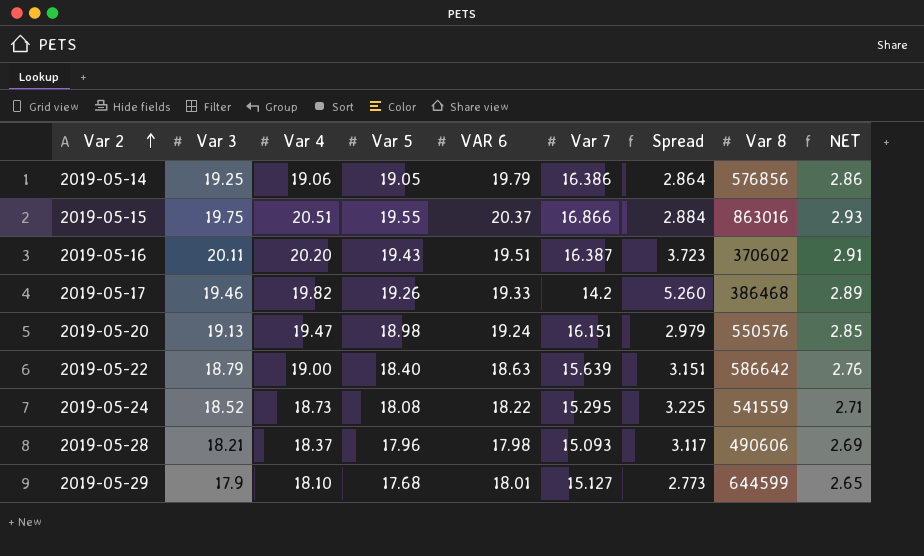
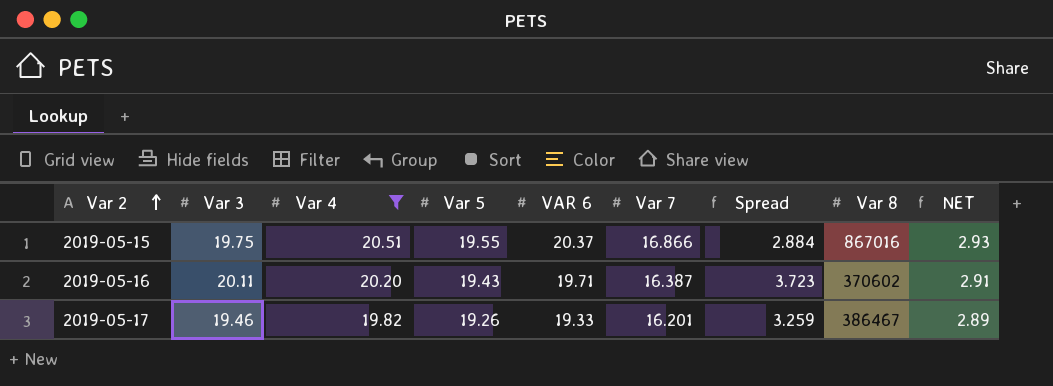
filter: none -> Var 4 >= 19.82
2019-05-15 | Var 8: 863016 -> 867016
2019-05-16 | VAR 6: 19.51 -> 19.71
2019-05-17 | Var 7: 14.2 -> 16.201
2019-05-17 | Spread: 5.260 -> 3.259
2019-05-17 | Var 8: 386468 -> 386467

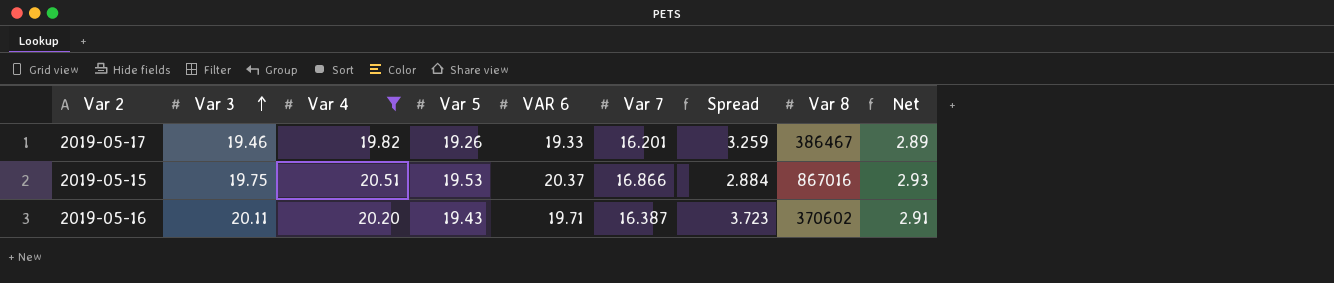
row order: Var 2 ascending -> Var 3 ascending
column name: NET -> Net
2019-05-15 | Var 5: 19.55 -> 19.53

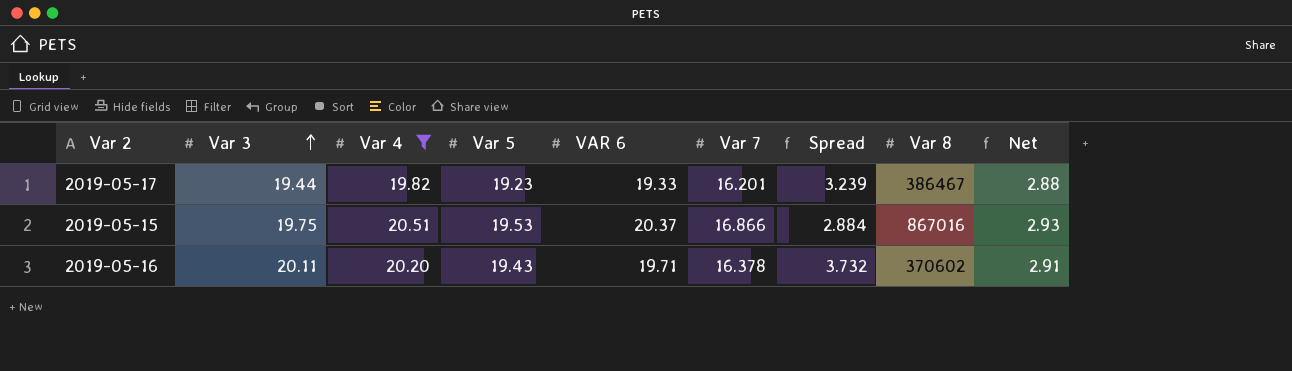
2019-05-17 | Var 3: 19.46 -> 19.44
2019-05-17 | Var 5: 19.26 -> 19.23
2019-05-17 | Spread: 3.259 -> 3.239
2019-05-17 | Net: 2.89 -> 2.88
2019-05-16 | Var 7: 16.387 -> 16.378
2019-05-16 | Spread: 3.723 -> 3.732

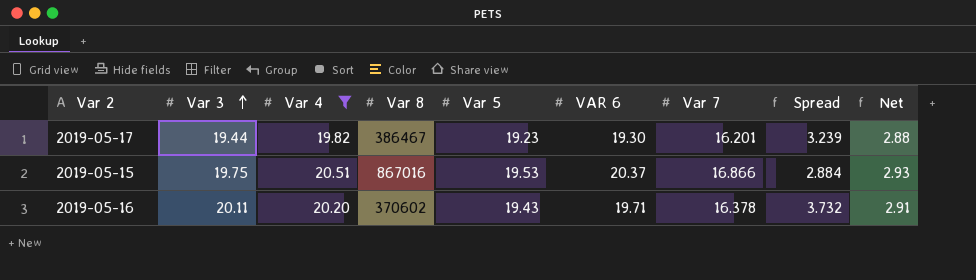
column Var 8 | position: 8 -> 4
2019-05-17 | VAR 6: 19.33 -> 19.30

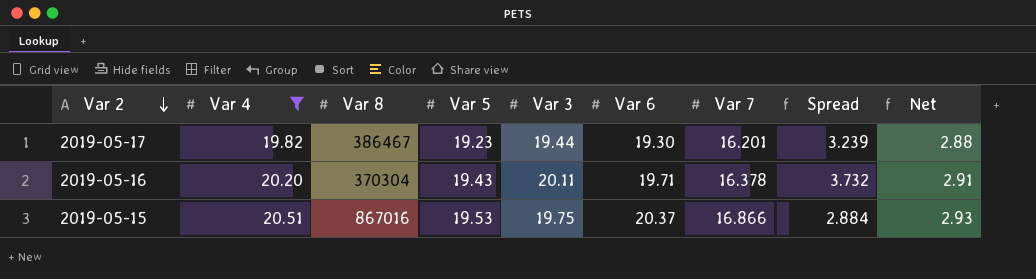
row order: Var 3 ascending -> Var 2 descending
column Var 3 | position: 2 -> 5
column name: VAR 6 -> Var 6
2019-05-16 | Var 8: 370602 -> 370304

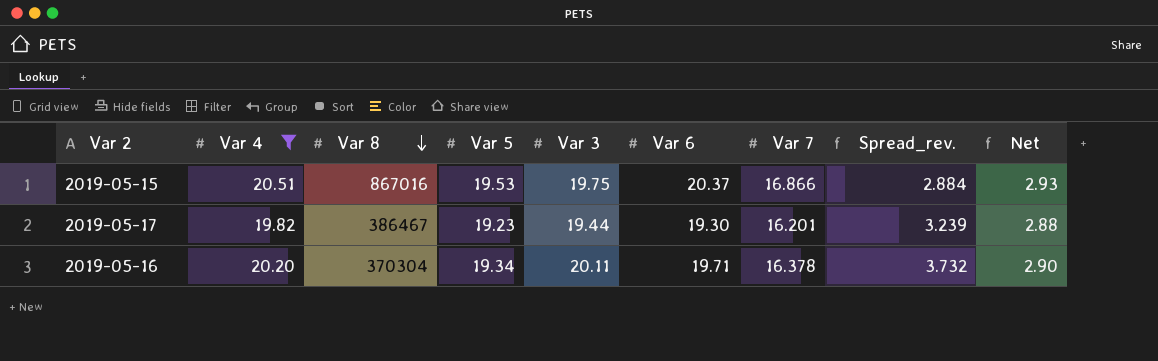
row order: Var 2 descending -> Var 8 descending
column name: Spread -> Spread_rev.
2019-05-16 | Var 5: 19.43 -> 19.34
2019-05-16 | Net: 2.91 -> 2.90

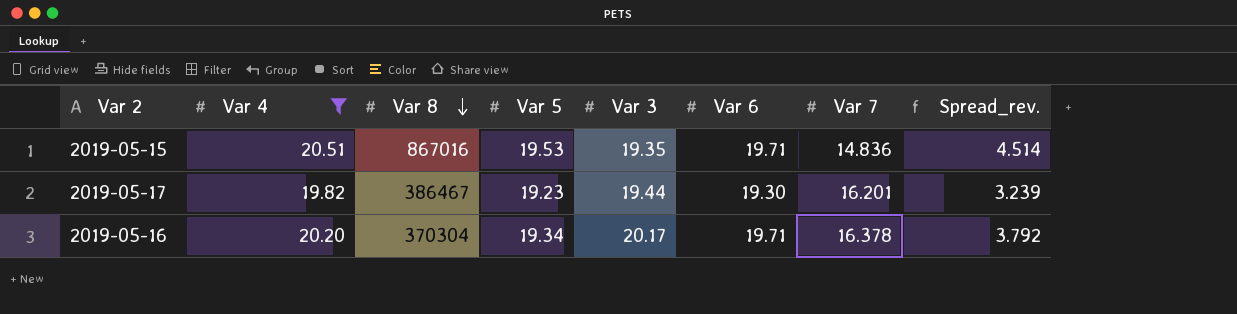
column Net | formula: [Var 5] * 0.15 -> none
2019-05-15 | Var 3: 19.75 -> 19.35
2019-05-15 | Var 6: 20.37 -> 19.71
2019-05-15 | Var 7: 16.866 -> 14.836
2019-05-15 | Spread_rev.: 2.884 -> 4.514
2019-05-16 | Var 3: 20.11 -> 20.17
2019-05-16 | Spread_rev.: 3.732 -> 3.792

